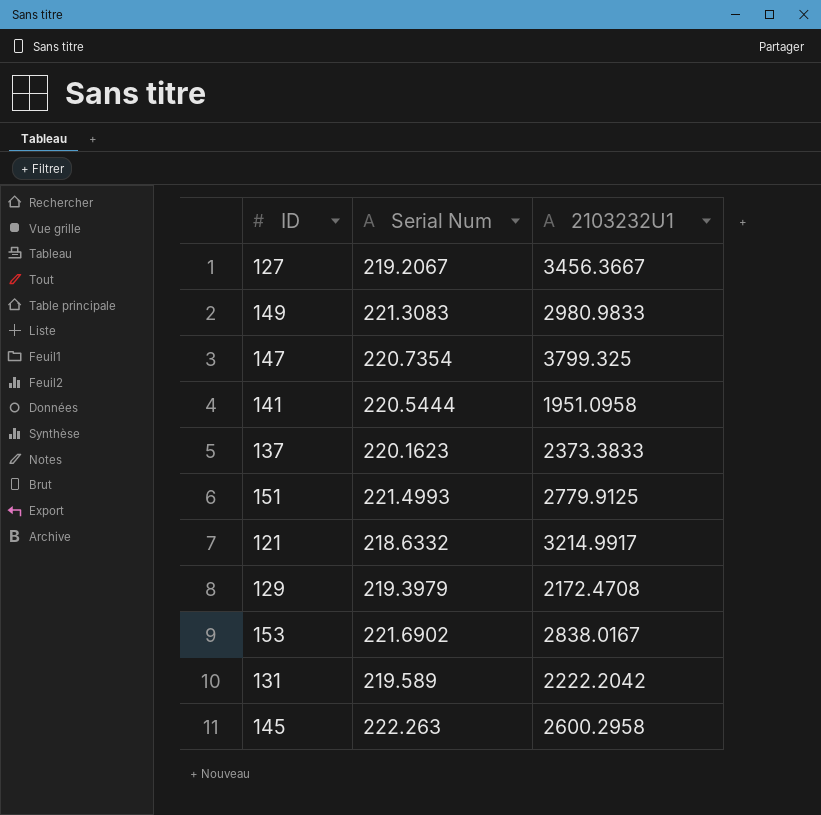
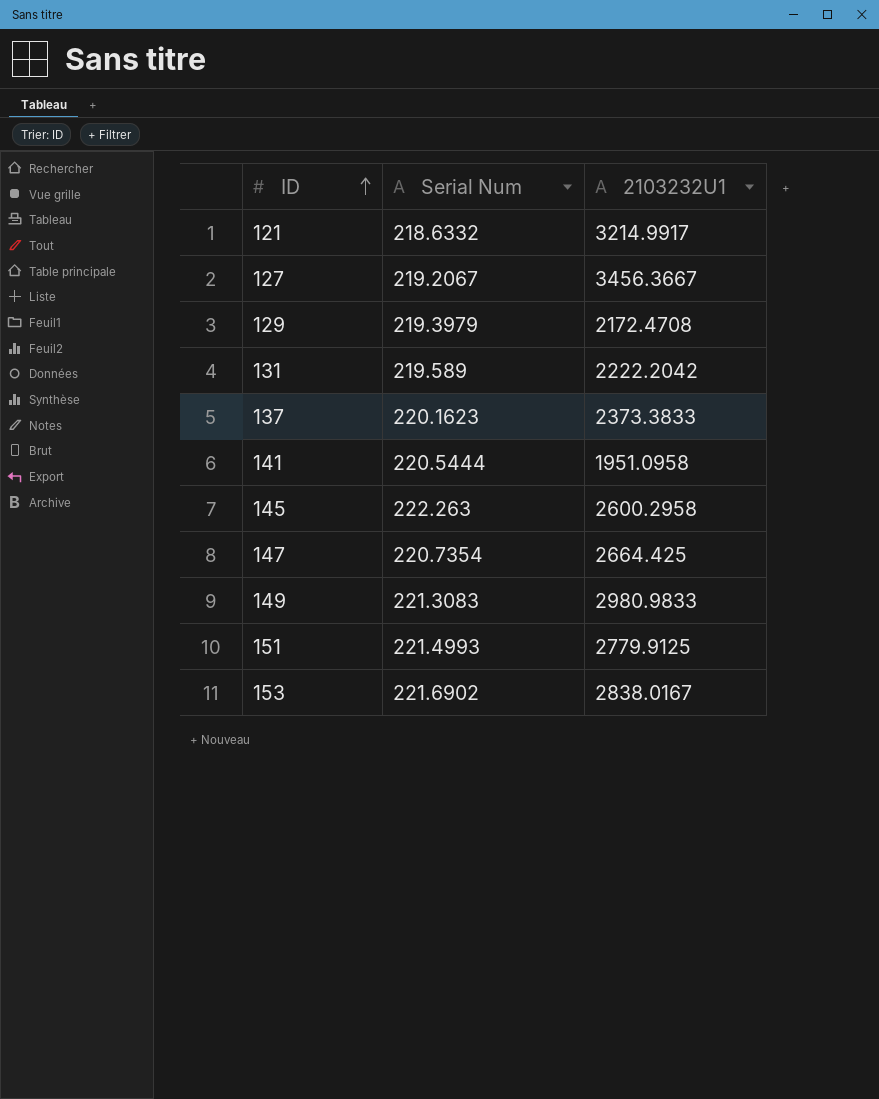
row order: none -> ID ascending
147 | 2103232U1: 3799.325 -> 2664.425

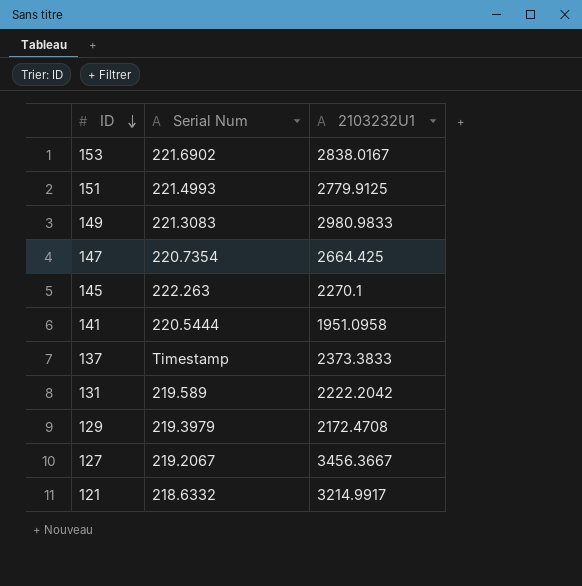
row order: ID ascending -> ID descending
145 | 2103232U1: 2600.2958 -> 2270.1
137 | Serial Num: 220.1623 -> Timestamp

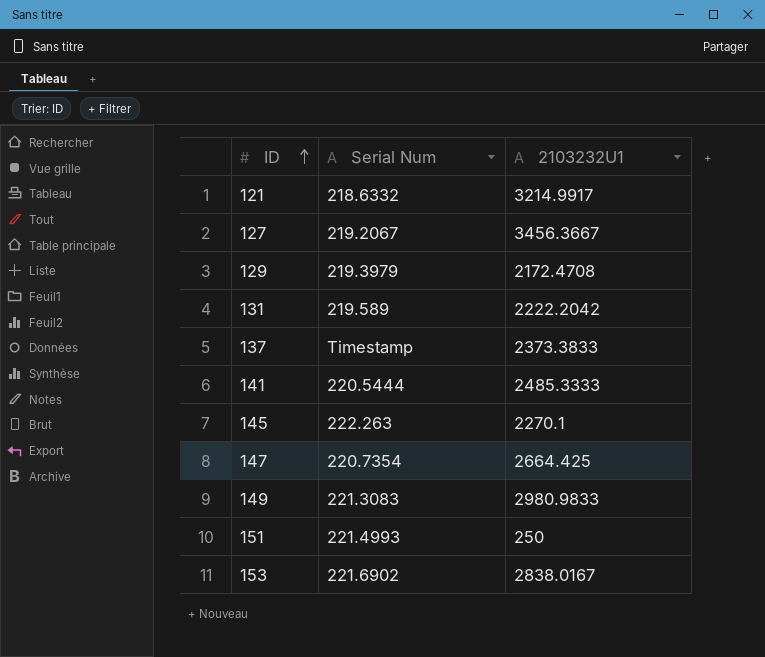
row order: ID descending -> ID ascending
141 | 2103232U1: 1951.0958 -> 2485.3333
151 | 2103232U1: 2779.9125 -> 250

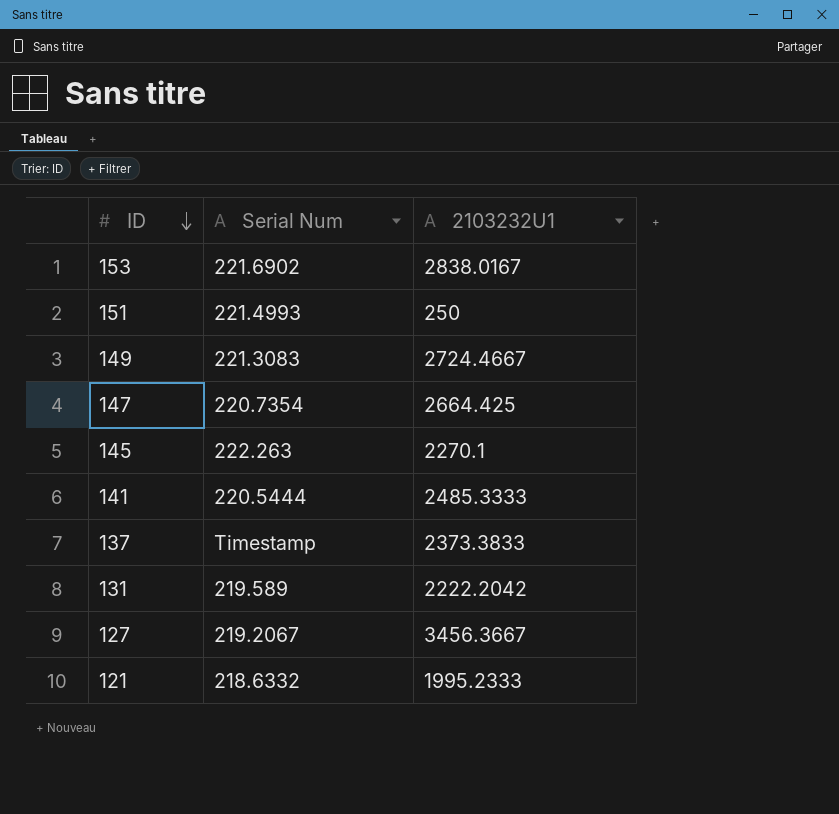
row order: ID ascending -> ID descending
row 129: 219.3979 | 2172.4708 -> none
149 | 2103232U1: 2980.9833 -> 2724.4667
121 | 2103232U1: 3214.9917 -> 1995.2333

